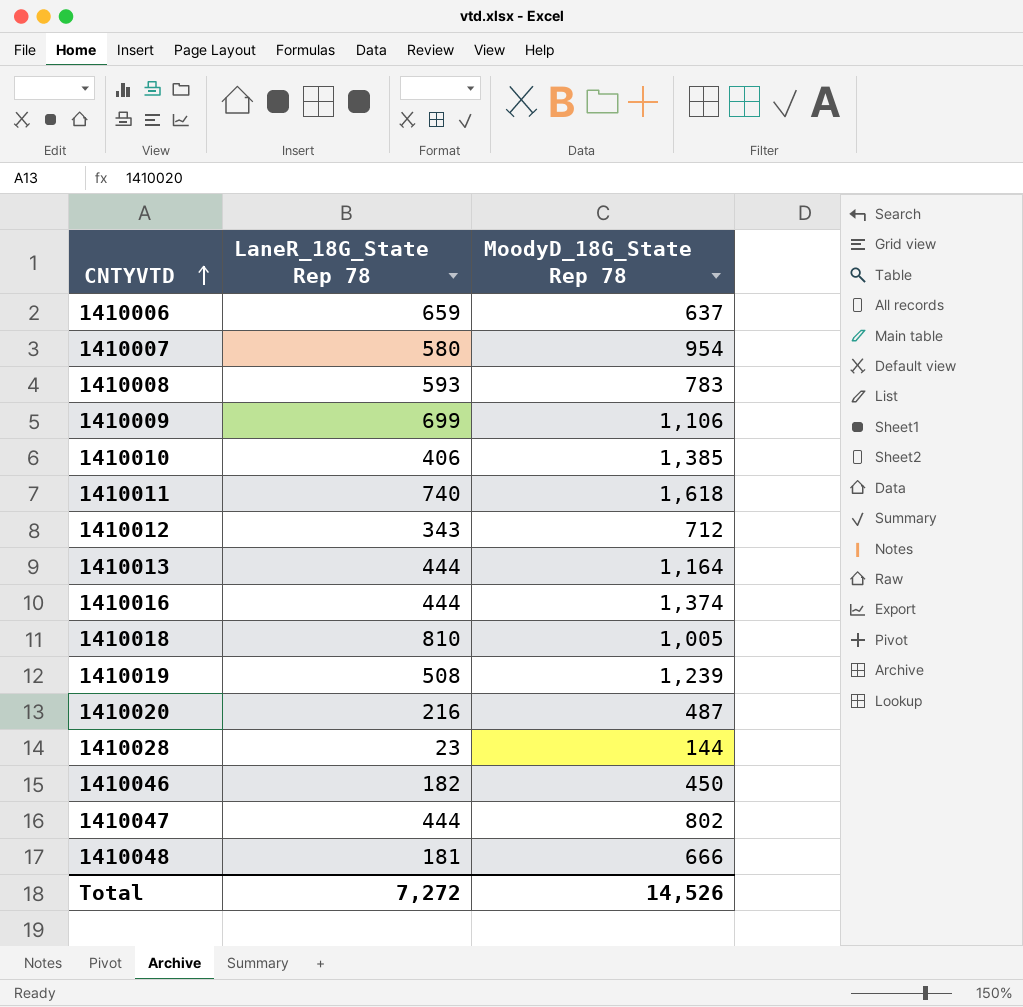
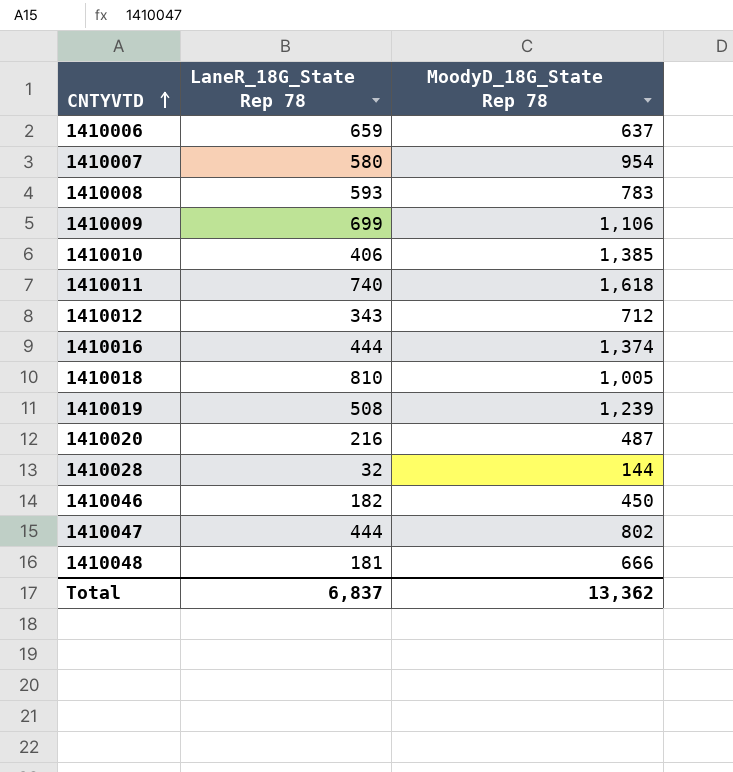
row 1410013: 444 | 1,164 -> none
1410028 | LaneR_18G_State Rep 78: 23 -> 32
Total | LaneR_18G_State Rep 78: 7,272 -> 6,837
Total | MoodyD_18G_State Rep 78: 14,526 -> 13,362

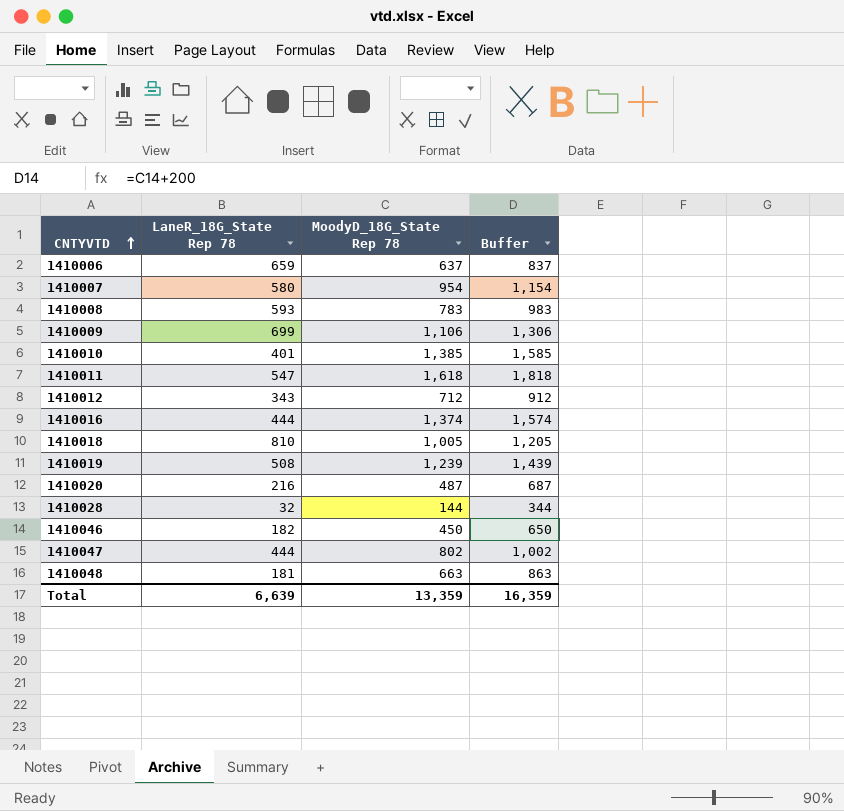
column Buffer | formula: none -> [MoodyD_18G_State Rep 78] + 200
1410010 | LaneR_18G_State Rep 78: 406 -> 401
1410011 | LaneR_18G_State Rep 78: 740 -> 547
1410048 | MoodyD_18G_State Rep 78: 666 -> 663
Total | LaneR_18G_State Rep 78: 6,837 -> 6,639
Total | MoodyD_18G_State Rep 78: 13,362 -> 13,359

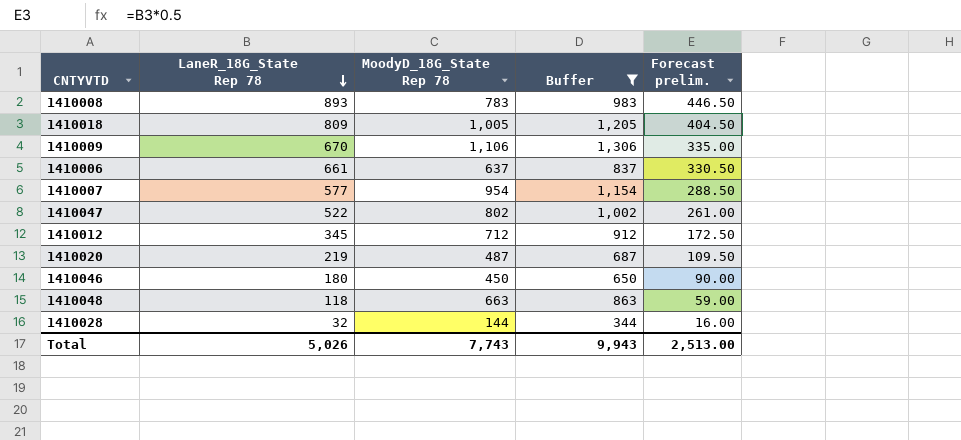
filter: none -> Buffer <= 1,306
row order: CNTYVTD ascending -> LaneR_18G_State Rep 78 descending
column Forecast prelim. | formula: none -> [LaneR_18G_State Rep 78] * 0.5
1410008 | LaneR_18G_State Rep 78: 593 -> 893
1410018 | LaneR_18G_State Rep 78: 810 -> 809
1410009 | LaneR_18G_State Rep 78: 699 -> 670
1410006 | LaneR_18G_State Rep 78: 659 -> 661
1410007 | LaneR_18G_State Rep 78: 580 -> 577
1410047 | LaneR_18G_State Rep 78: 444 -> 522
1410012 | LaneR_18G_State Rep 78: 343 -> 345
1410020 | LaneR_18G_State Rep 78: 216 -> 219
1410046 | LaneR_18G_State Rep 78: 182 -> 180
1410048 | LaneR_18G_State Rep 78: 181 -> 118
Total | LaneR_18G_State Rep 78: 6,639 -> 5,026
Total | MoodyD_18G_State Rep 78: 13,359 -> 7,743
Total | Buffer: 16,359 -> 9,943

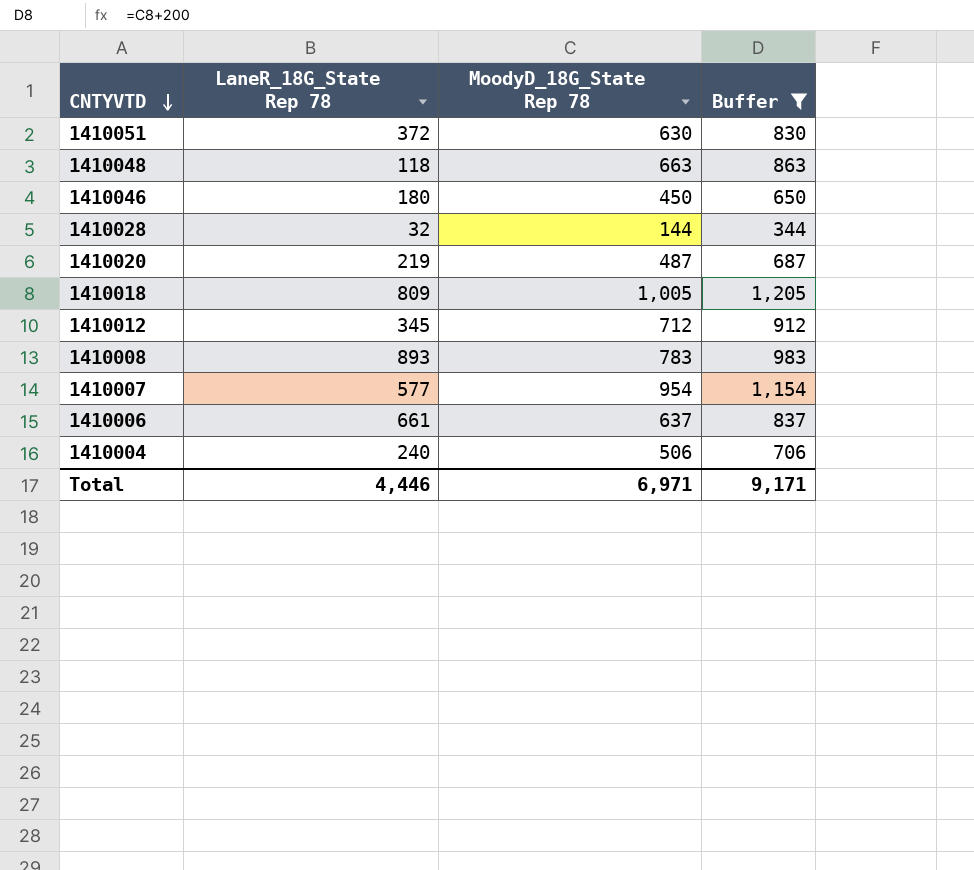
row order: LaneR_18G_State Rep 78 descending -> CNTYVTD descending
column Forecast prelim. | formula: [LaneR_18G_State Rep 78] * 0.5 -> none
row 1410009: 670 | 1,106 | 1,306 | 335.00 -> none
row 1410047: 522 | 802 | 1,002 | 261.00 -> none
row 1410051: none -> 372 | 630 | 830
row 1410004: none -> 240 | 506 | 706
Total | LaneR_18G_State Rep 78: 5,026 -> 4,446
Total | MoodyD_18G_State Rep 78: 7,743 -> 6,971
Total | Buffer: 9,943 -> 9,171

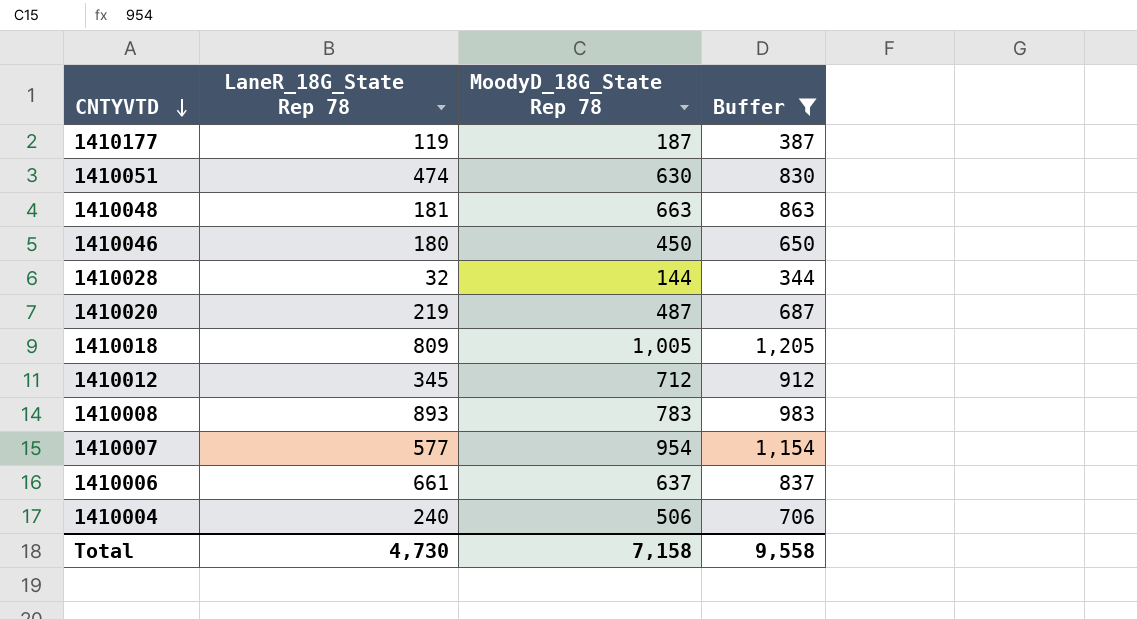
row 1410177: none -> 119 | 187 | 387
1410051 | LaneR_18G_State Rep 78: 372 -> 474
1410048 | LaneR_18G_State Rep 78: 118 -> 181
Total | LaneR_18G_State Rep 78: 4,446 -> 4,730
Total | MoodyD_18G_State Rep 78: 6,971 -> 7,158
Total | Buffer: 9,171 -> 9,558

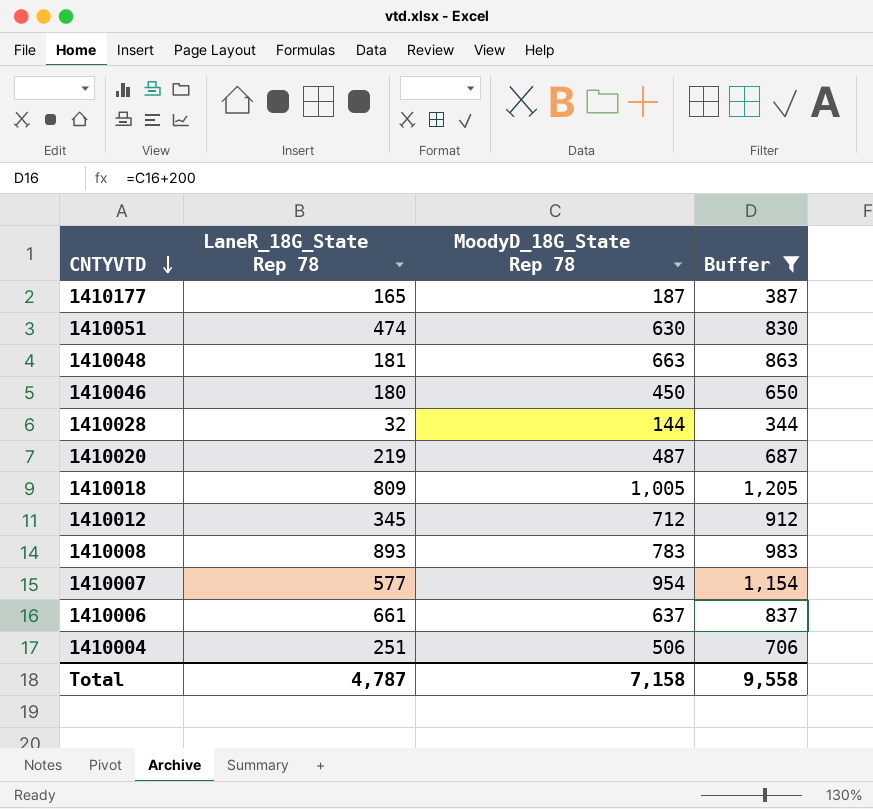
1410177 | LaneR_18G_State Rep 78: 119 -> 165
1410004 | LaneR_18G_State Rep 78: 240 -> 251
Total | LaneR_18G_State Rep 78: 4,730 -> 4,787

